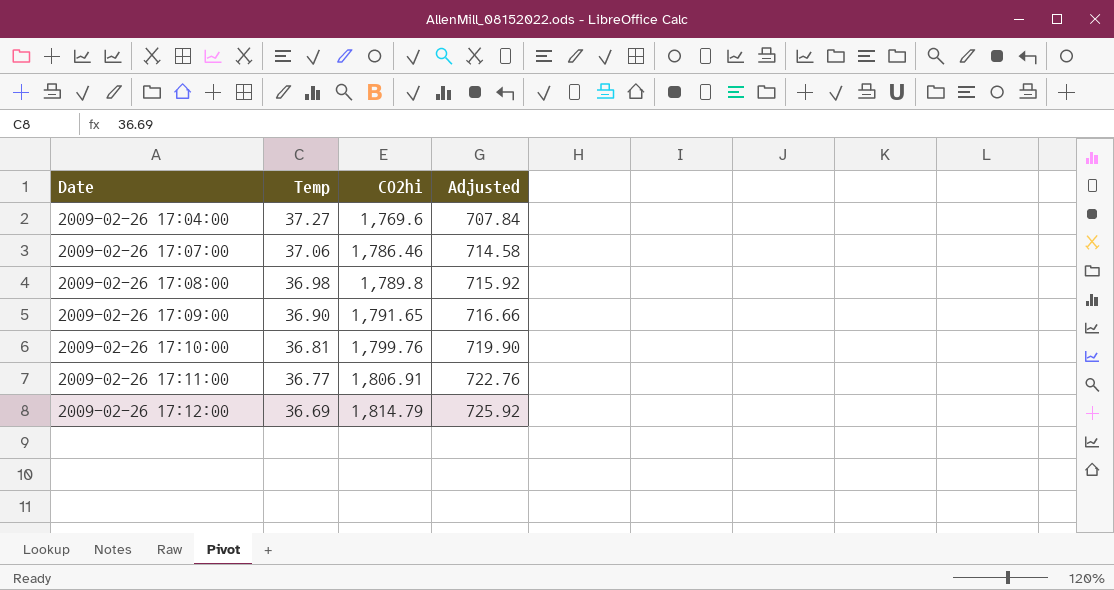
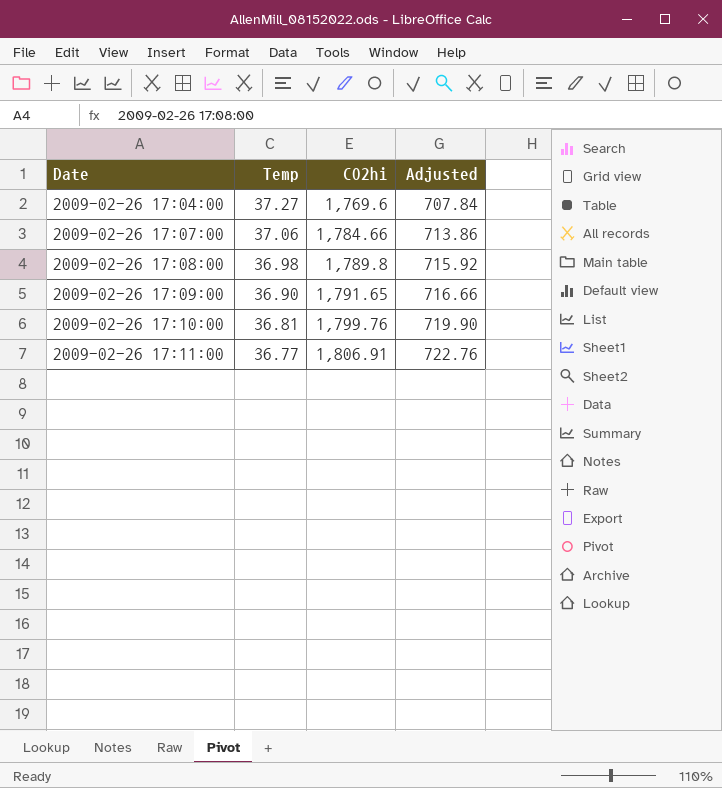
row 2009-02-26 17:12:00: 36.69 | 1,814.79 | 725.92 -> none
2009-02-26 17:07:00 | CO2hi: 1,786.46 -> 1,784.66
2009-02-26 17:07:00 | Adjusted: 714.58 -> 713.86

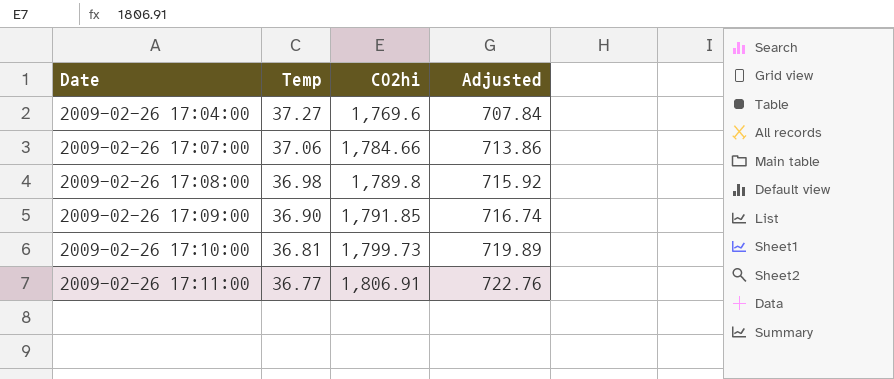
2009-02-26 17:09:00 | CO2hi: 1,791.65 -> 1,791.85
2009-02-26 17:09:00 | Adjusted: 716.66 -> 716.74
2009-02-26 17:10:00 | CO2hi: 1,799.76 -> 1,799.73
2009-02-26 17:10:00 | Adjusted: 719.90 -> 719.89

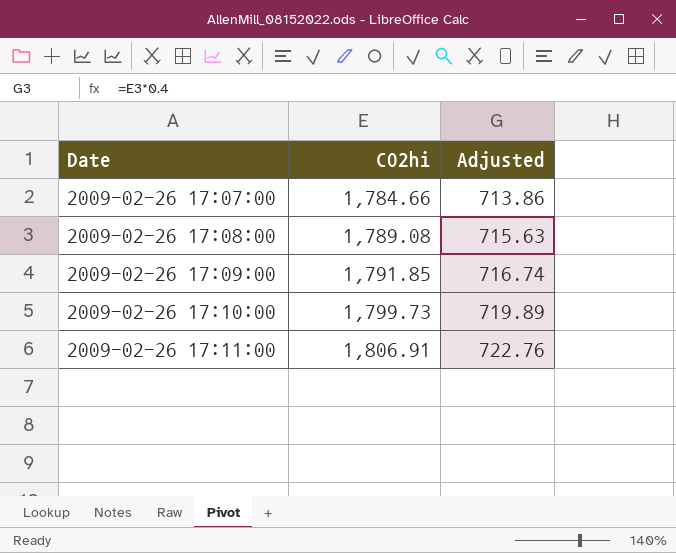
column Temp | position: 2 -> none
row 2009-02-26 17:04:00: 37.27 | 1,769.6 | 707.84 -> none
2009-02-26 17:08:00 | CO2hi: 1,789.8 -> 1,789.08
2009-02-26 17:08:00 | Adjusted: 715.92 -> 715.63

